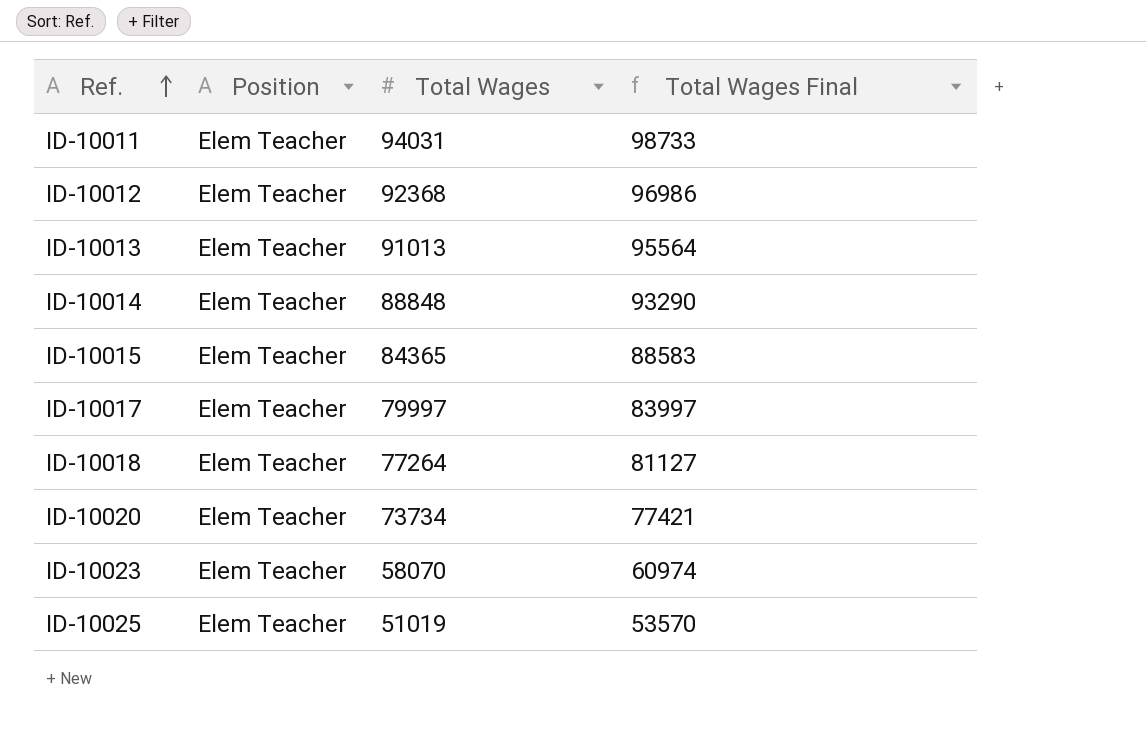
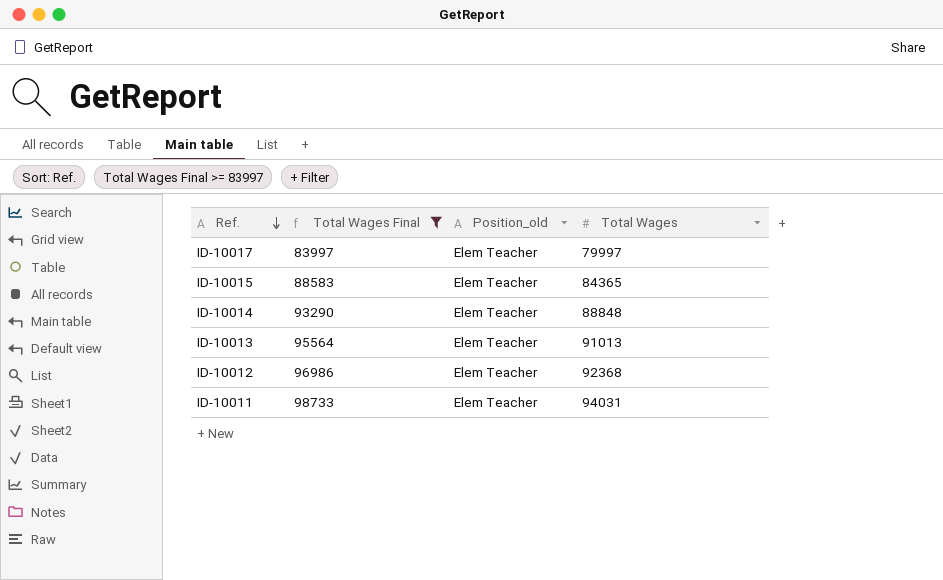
filter: none -> Total Wages Final >= 83997
row order: Ref. ascending -> Ref. descending
column Total Wages Final | position: 4 -> 2
column name: Position -> Position_old

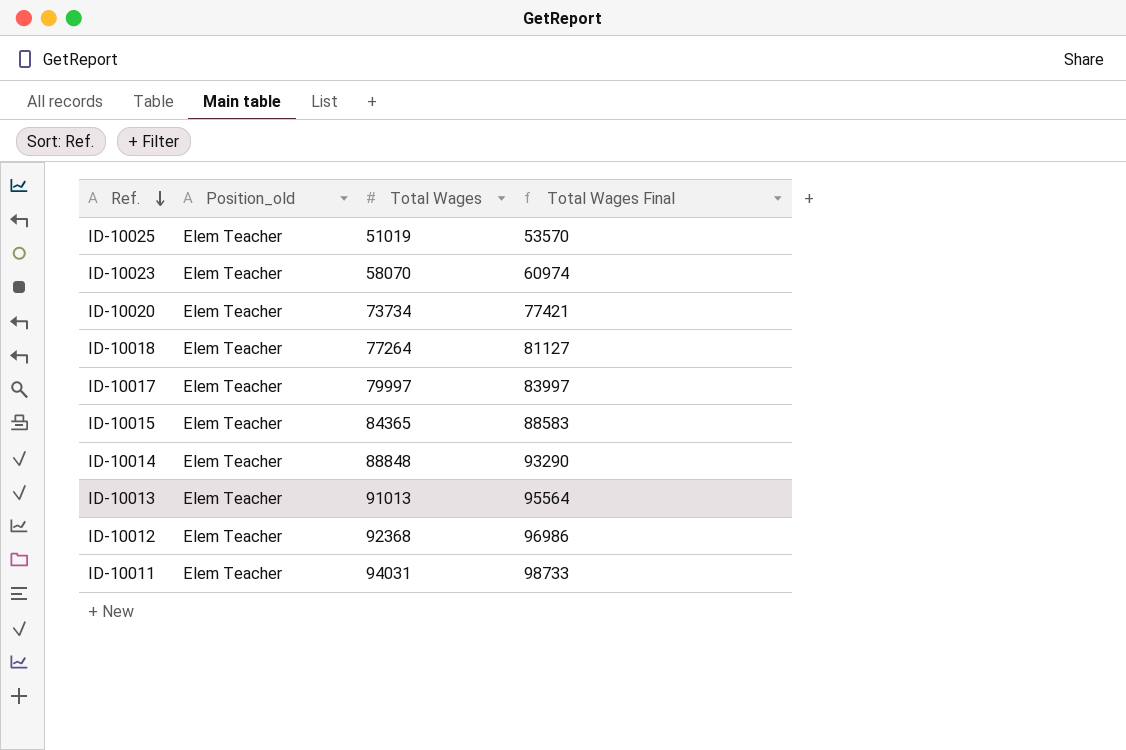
filter: Total Wages Final >= 83997 -> none
column Total Wages Final | position: 2 -> 4

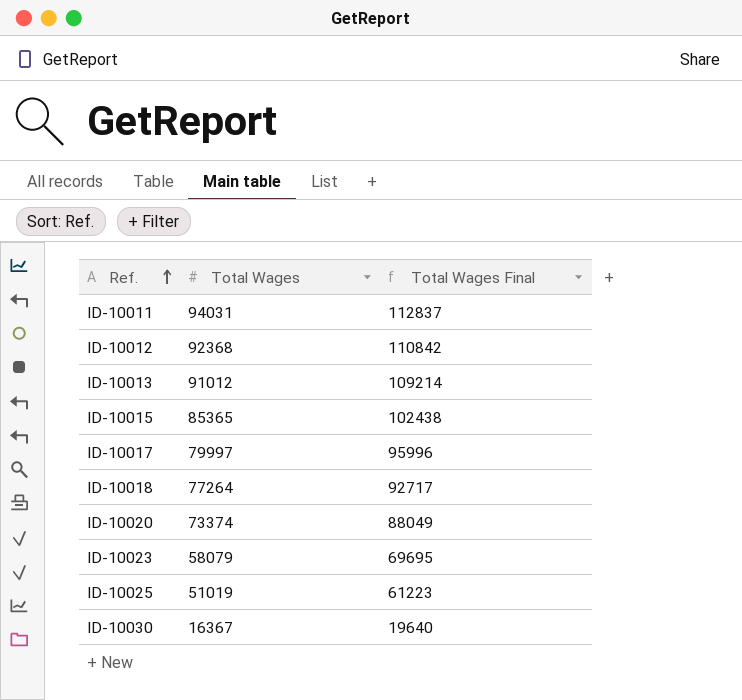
row order: Ref. descending -> Ref. ascending
column Position_old | position: 2 -> none
column Total Wages Final | formula: [Total Wages] * 1.05 -> [Total Wages] * 1.2
row ID-10014: Elem Teacher | 88848 | 93290 -> none
ID-10013 | Total Wages: 91013 -> 91012
ID-10015 | Total Wages: 84365 -> 85365
ID-10020 | Total Wages: 73734 -> 73374
ID-10023 | Total Wages: 58070 -> 58079
row ID-10030: none -> 16367 | 19640

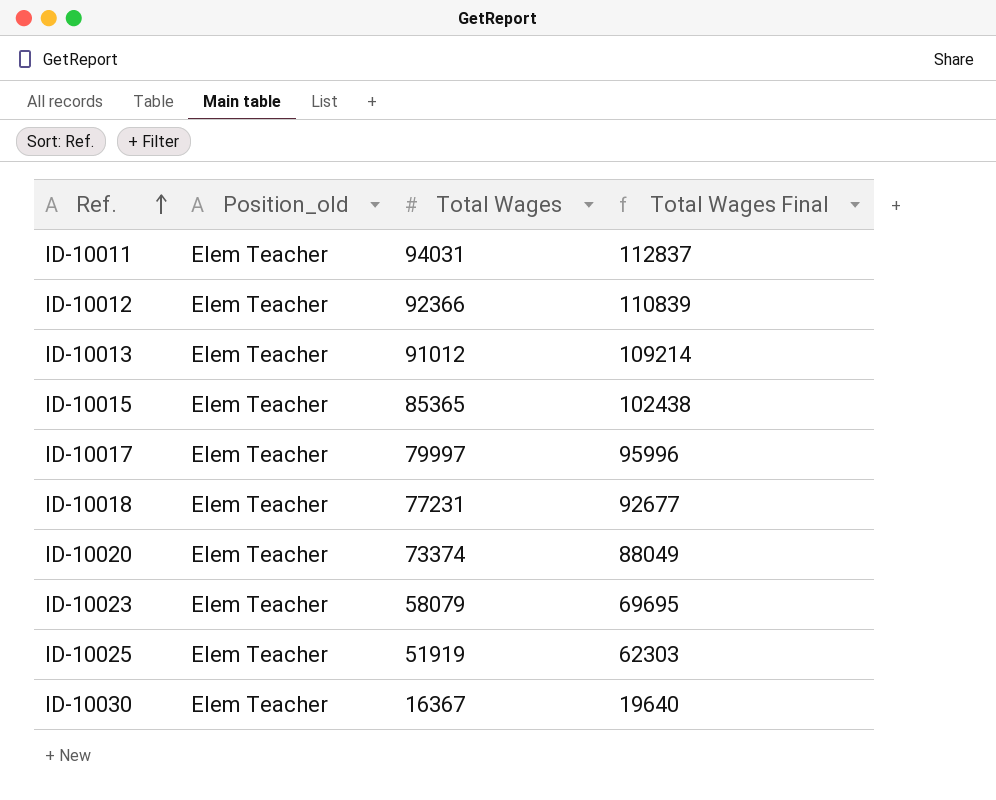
column Position_old | position: none -> 2
ID-10012 | Total Wages: 92368 -> 92366
ID-10012 | Total Wages Final: 110842 -> 110839
ID-10018 | Total Wages: 77264 -> 77231
ID-10018 | Total Wages Final: 92717 -> 92677
ID-10025 | Total Wages: 51019 -> 51919
ID-10025 | Total Wages Final: 61223 -> 62303

